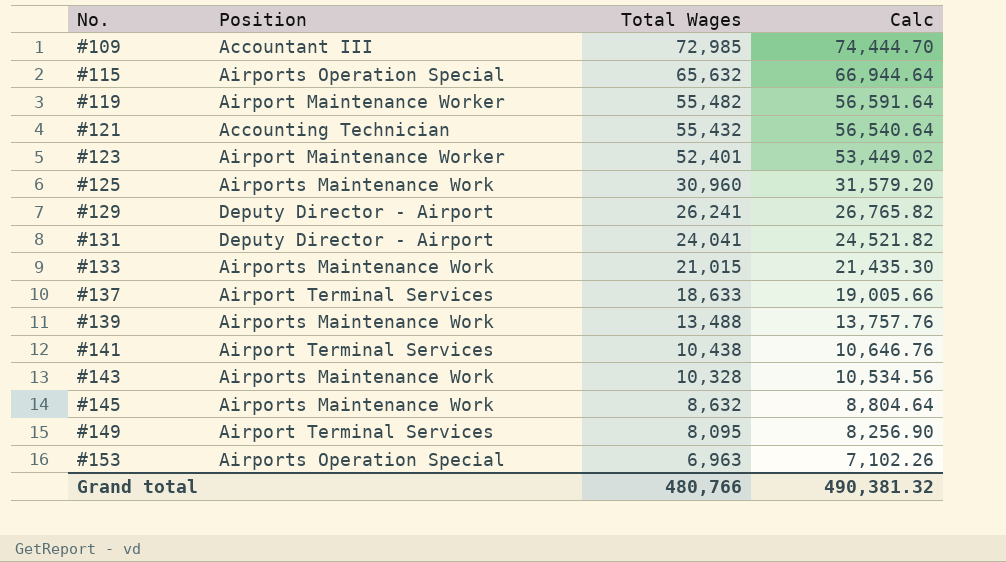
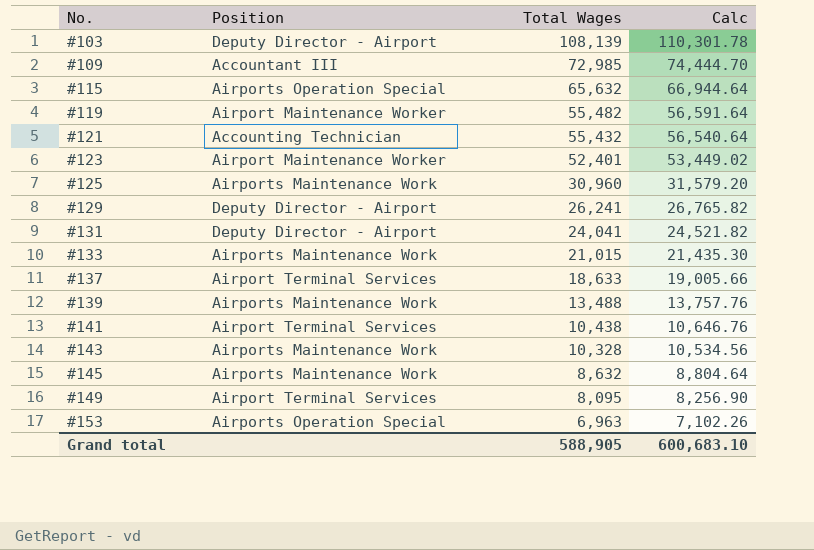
row #103: none -> Deputy Director - Airport | 108,139 | 110,301.78
Grand total | Total Wages: 480,766 -> 588,905
Grand total | Calc: 490,381.32 -> 600,683.10

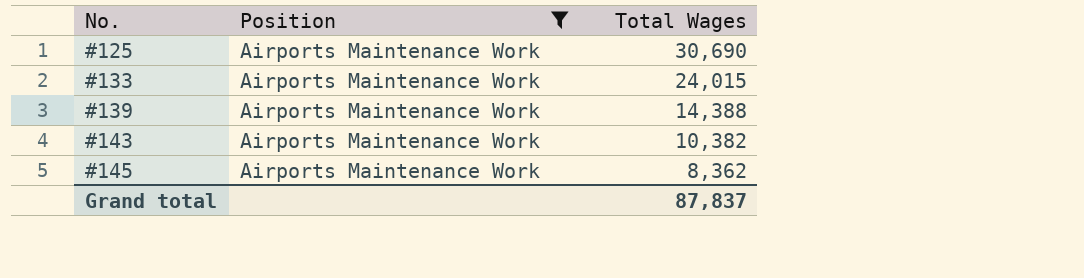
filter: none -> Position = Airports Maintenance Work
column Calc | formula: [Total Wages] * 1.02 -> none
#125 | Total Wages: 30,960 -> 30,690
#133 | Total Wages: 21,015 -> 24,015
#139 | Total Wages: 13,488 -> 14,388
#143 | Total Wages: 10,328 -> 10,382
#145 | Total Wages: 8,632 -> 8,362
Grand total | Total Wages: 588,905 -> 87,837

